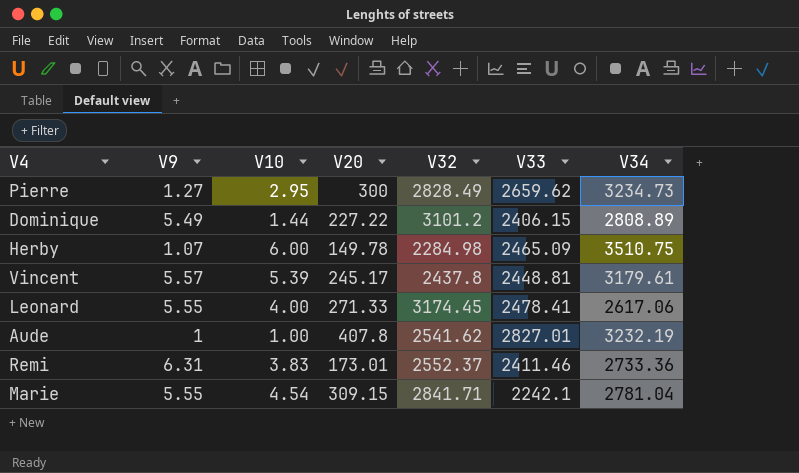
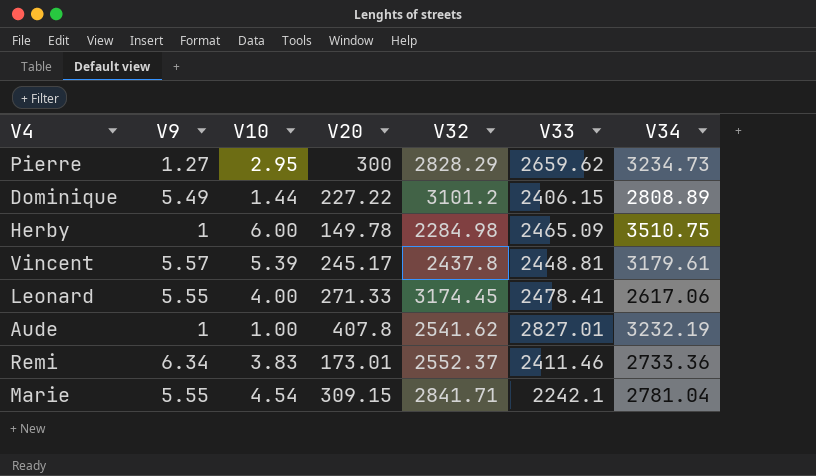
Pierre | V32: 2828.49 -> 2828.29
Herby | V9: 1.07 -> 1
Remi | V9: 6.31 -> 6.34

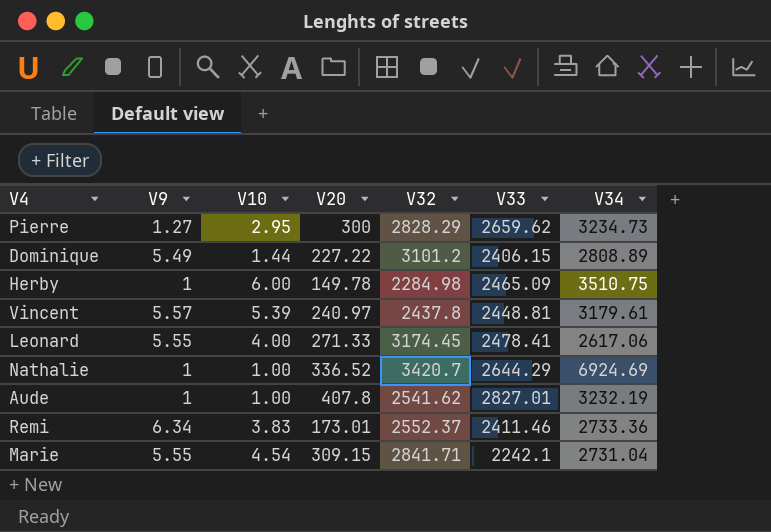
Vincent | V20: 245.17 -> 240.97
row Nathalie: none -> 1 | 1.00 | 336.52 | 3420.7 | 2644.29 | 6924.69
Marie | V34: 2781.04 -> 2731.04

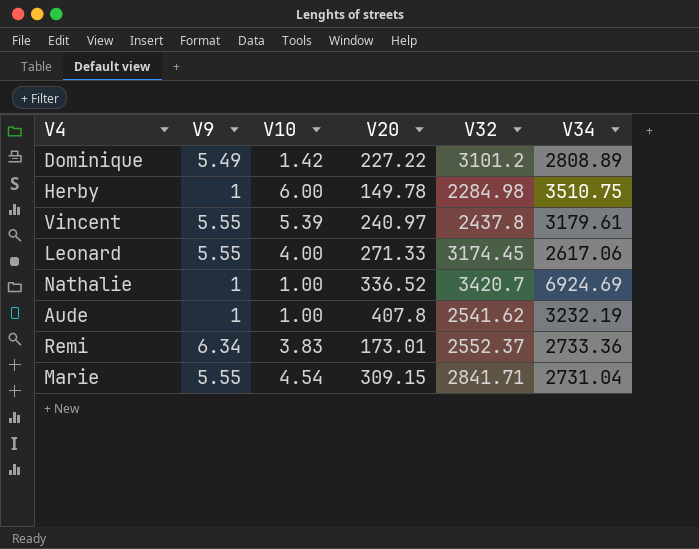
column V33 | position: 6 -> none
row Pierre: 1.27 | 2.95 | 300 | 2828.29 | 2659.62 | 3234.73 -> none
Dominique | V10: 1.44 -> 1.42
Vincent | V9: 5.57 -> 5.55

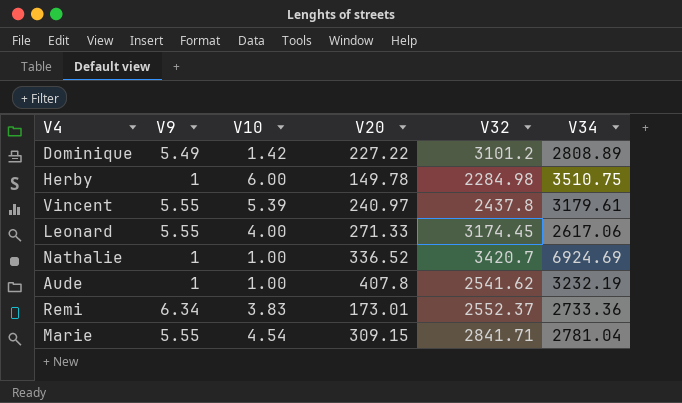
Marie | V34: 2731.04 -> 2781.04

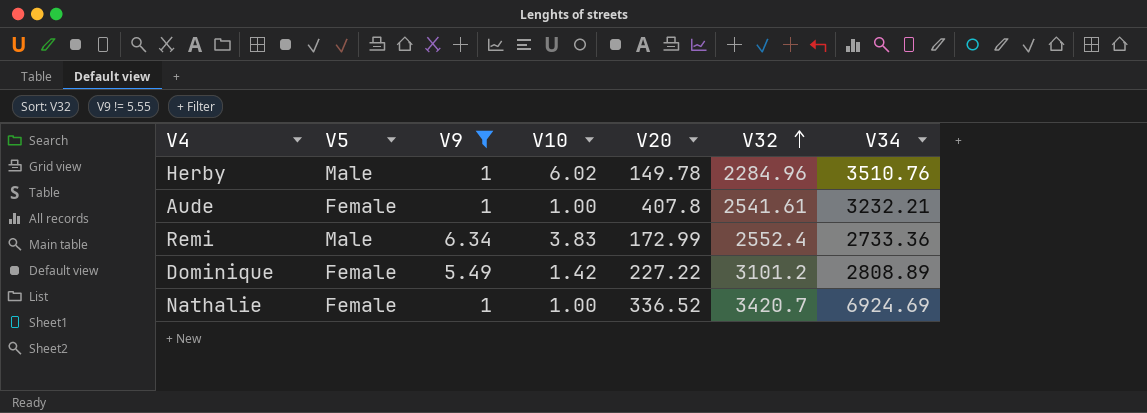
filter: none -> V9 != 5.55
row order: none -> V32 ascending
column V5 | position: none -> 2
Herby | V10: 6.00 -> 6.02
Herby | V32: 2284.98 -> 2284.96
Herby | V34: 3510.75 -> 3510.76
Aude | V32: 2541.62 -> 2541.61
Aude | V34: 3232.19 -> 3232.21
Remi | V20: 173.01 -> 172.99
Remi | V32: 2552.37 -> 2552.4

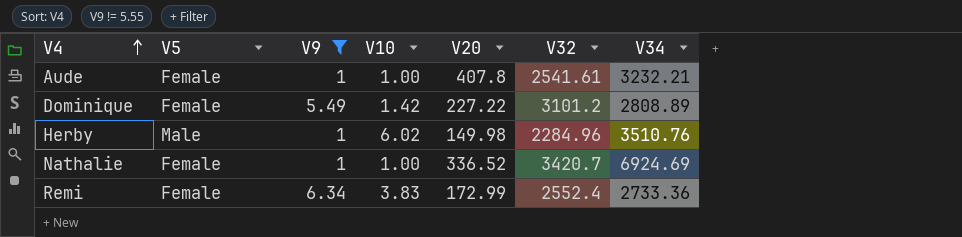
row order: V32 ascending -> V4 ascending
Herby | V20: 149.78 -> 149.98
Remi | V5: Male -> Female

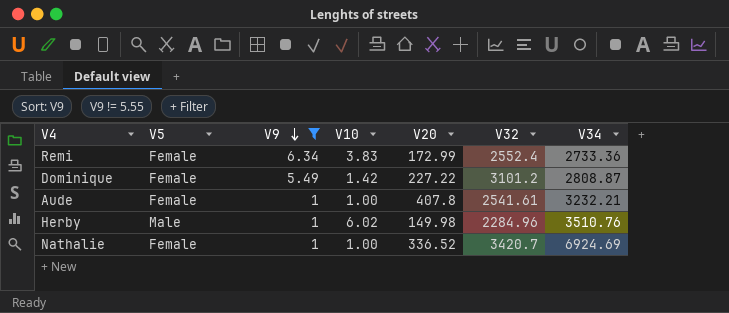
row order: V4 ascending -> V9 descending
Dominique | V34: 2808.89 -> 2808.87

